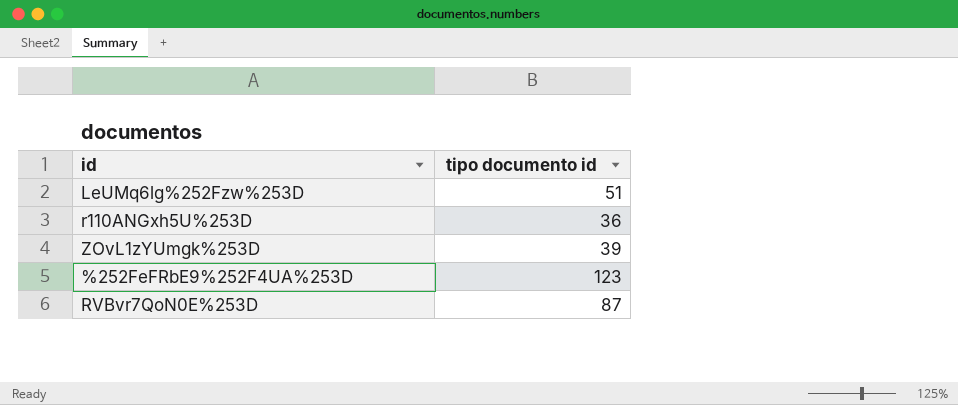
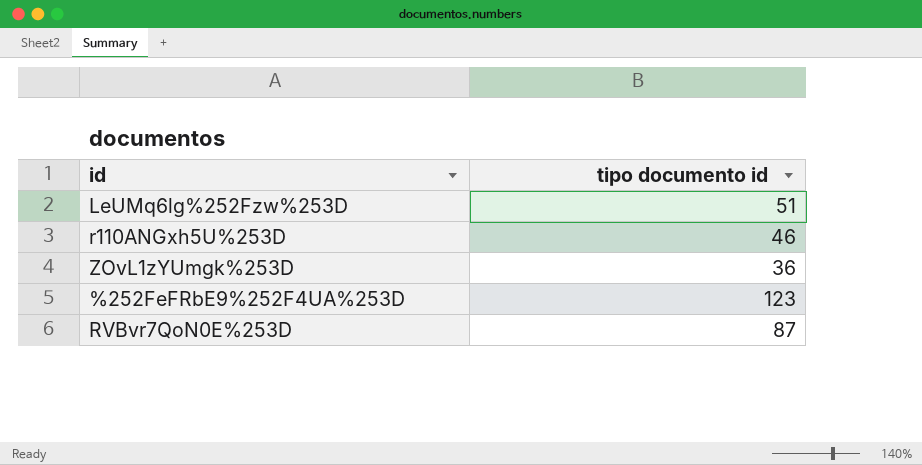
r110ANGxh5U%253D | tipo documento id: 36 -> 46
ZOvL1zYUmgk%253D | tipo documento id: 39 -> 36

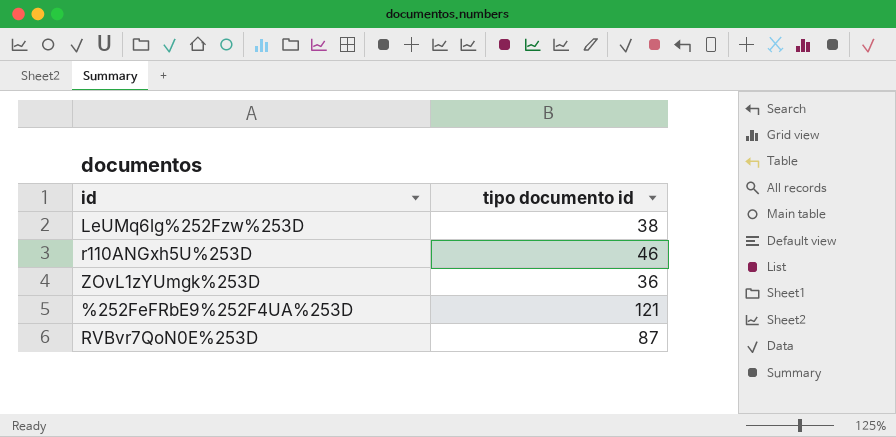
LeUMq6lg%252Fzw%253D | tipo documento id: 51 -> 38
%252FeFRbE9%252F4UA%253D | tipo documento id: 123 -> 121

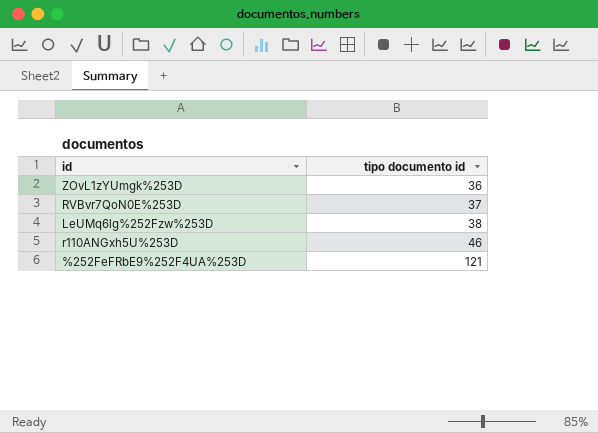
row order: none -> tipo documento id ascending
RVBvr7QoN0E%253D | tipo documento id: 87 -> 37

